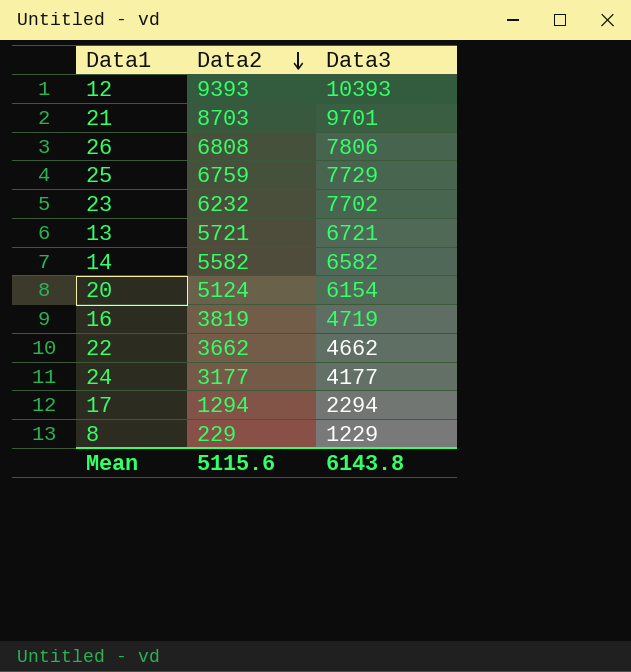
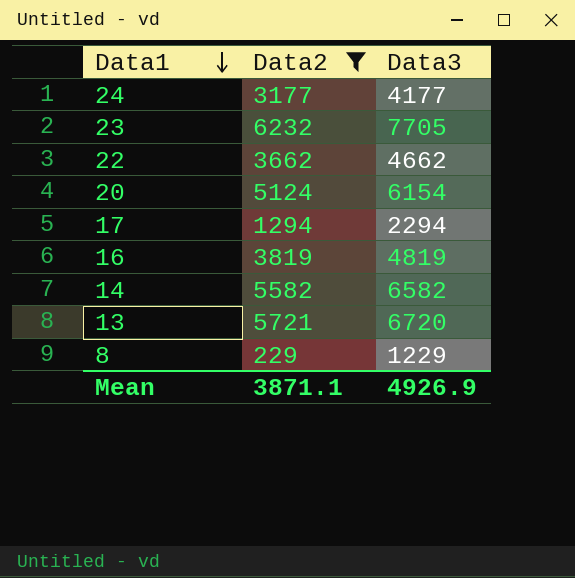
filter: none -> Data2 <= 6232
row order: Data2 descending -> Data1 descending
23 | Data3: 7702 -> 7705
16 | Data3: 4719 -> 4819
13 | Data3: 6721 -> 6720
Mean | Data2: 5115.6 -> 3871.1
Mean | Data3: 6143.8 -> 4926.9

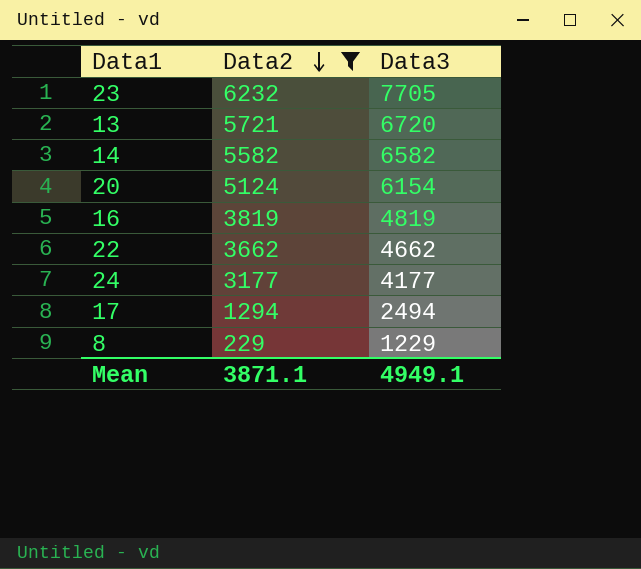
row order: Data1 descending -> Data2 descending
17 | Data3: 2294 -> 2494
Mean | Data3: 4926.9 -> 4949.1

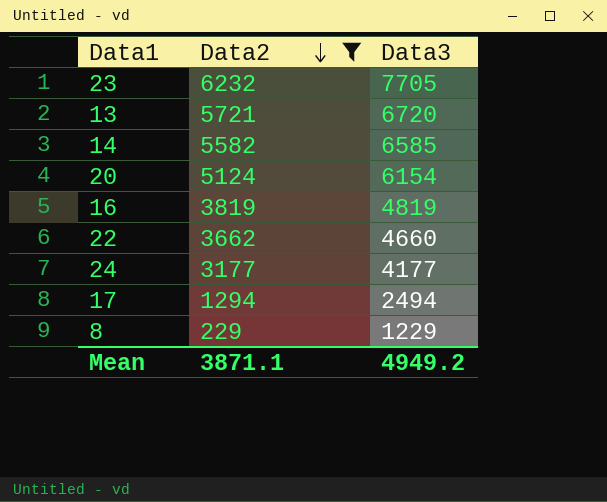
14 | Data3: 6582 -> 6585
22 | Data3: 4662 -> 4660
Mean | Data3: 4949.1 -> 4949.2

